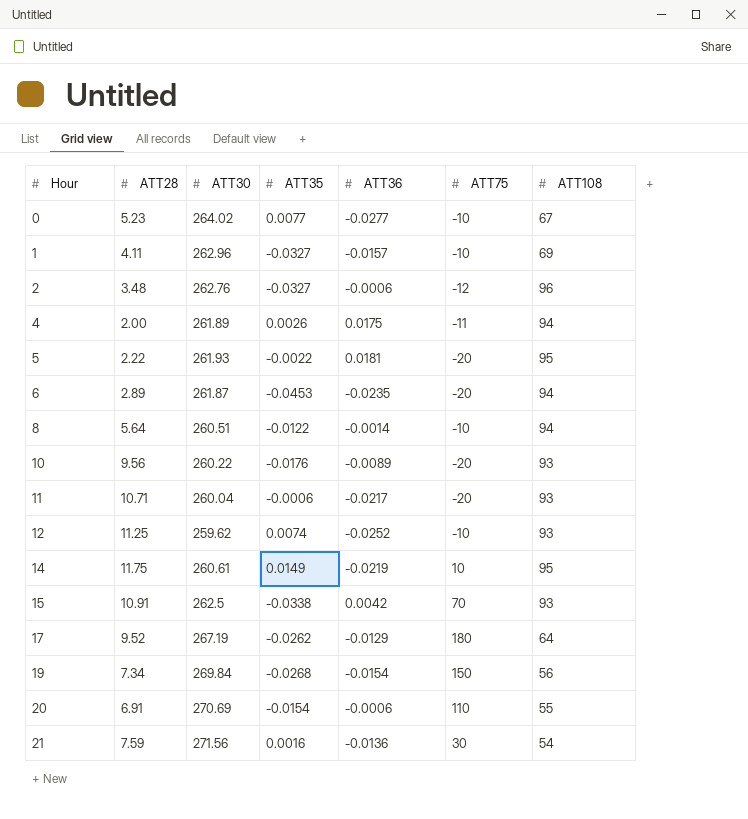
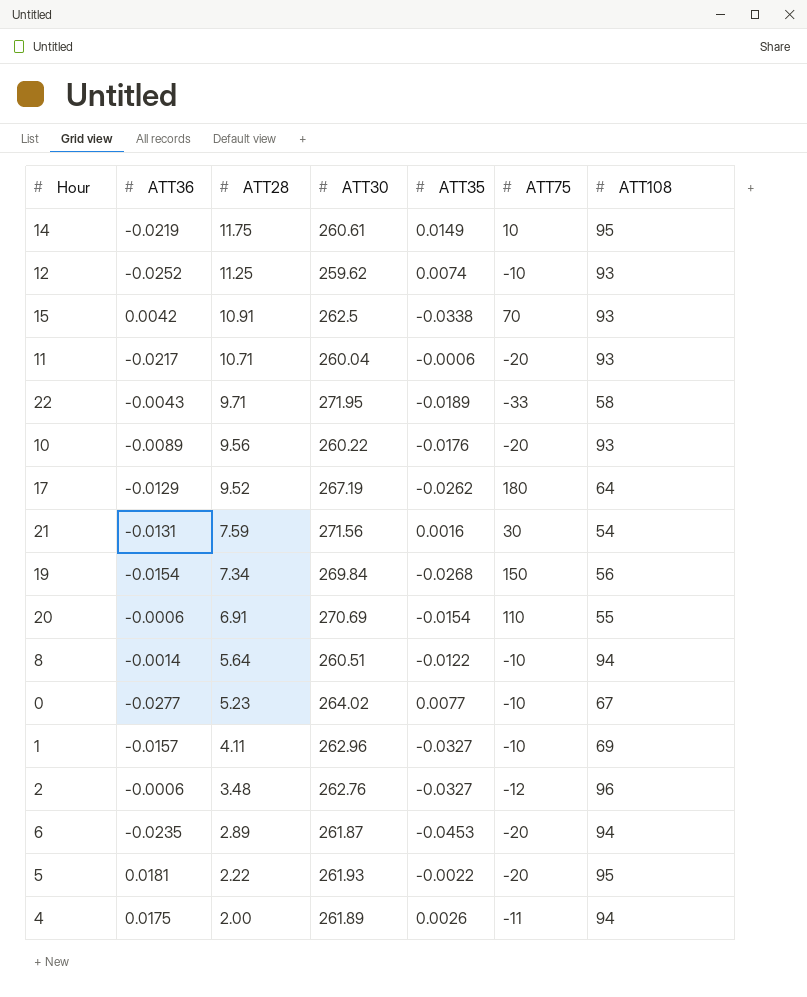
row order: Hour ascending -> ATT28 descending
column ATT36 | position: 5 -> 2
row 22: none -> -0.0043 | 9.71 | 271.95 | -0.0189 | -33 | 58
21 | ATT36: -0.0136 -> -0.0131

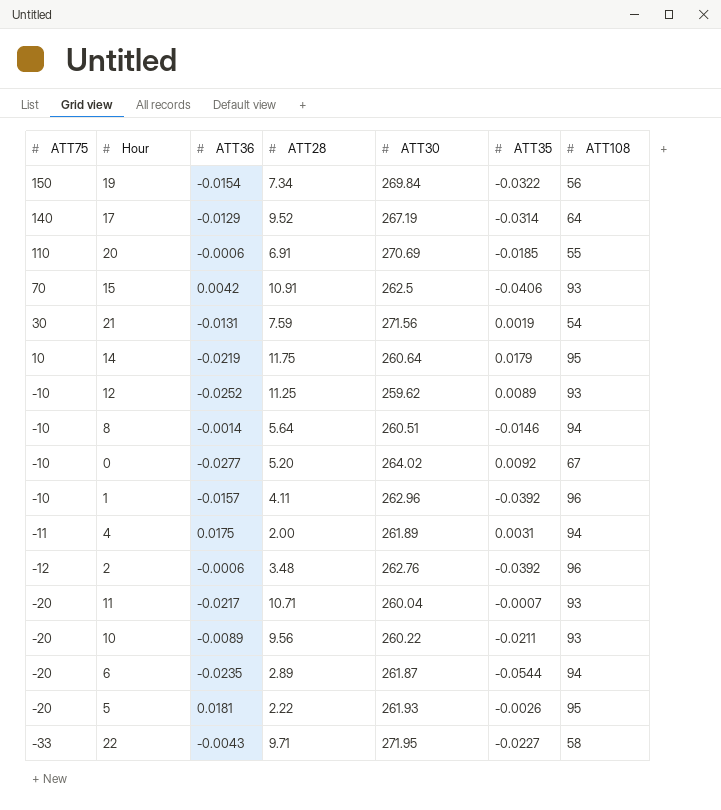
row order: ATT28 descending -> ATT75 descending
column ATT75 | position: 6 -> 1
19 | ATT35: -0.0268 -> -0.0322
17 | ATT75: 180 -> 140
17 | ATT35: -0.0262 -> -0.0314
20 | ATT35: -0.0154 -> -0.0185
15 | ATT35: -0.0338 -> -0.0406
21 | ATT35: 0.0016 -> 0.0019
14 | ATT30: 260.61 -> 260.64
14 | ATT35: 0.0149 -> 0.0179
12 | ATT35: 0.0074 -> 0.0089
8 | ATT35: -0.0122 -> -0.0146
0 | ATT28: 5.23 -> 5.20
0 | ATT35: 0.0077 -> 0.0092
1 | ATT35: -0.0327 -> -0.0392
1 | ATT108: 69 -> 96
4 | ATT35: 0.0026 -> 0.0031
2 | ATT35: -0.0327 -> -0.0392
11 | ATT35: -0.0006 -> -0.0007
10 | ATT35: -0.0176 -> -0.0211
6 | ATT35: -0.0453 -> -0.0544
5 | ATT35: -0.0022 -> -0.0026
22 | ATT35: -0.0189 -> -0.0227

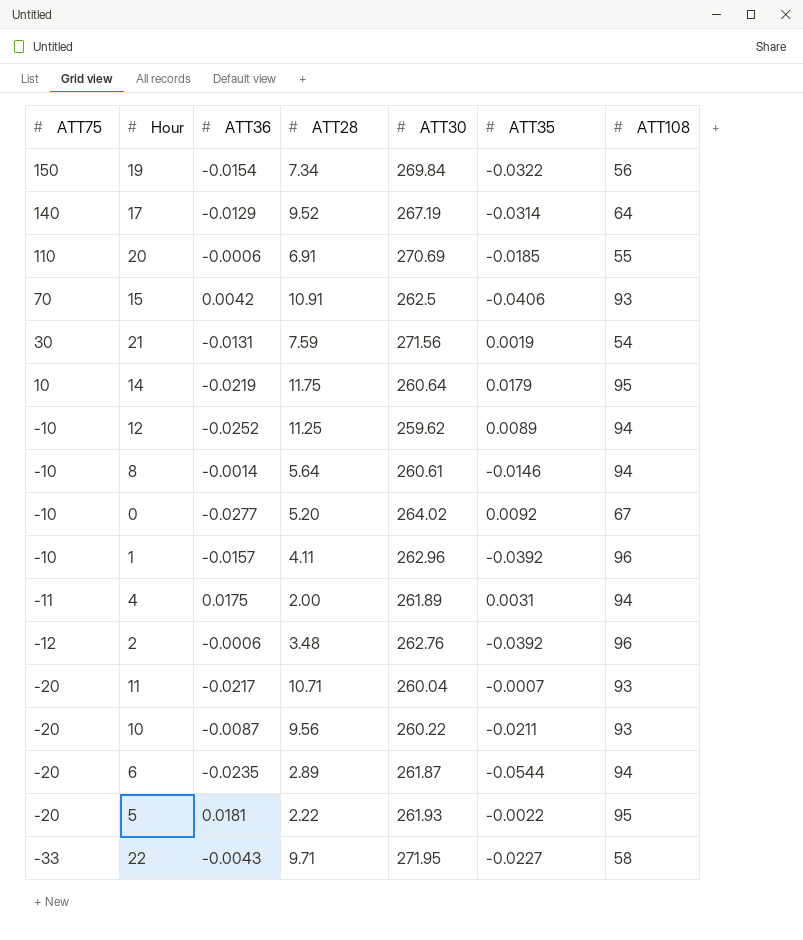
12 | ATT108: 93 -> 94
8 | ATT30: 260.51 -> 260.61
10 | ATT36: -0.0089 -> -0.0087
5 | ATT35: -0.0026 -> -0.0022

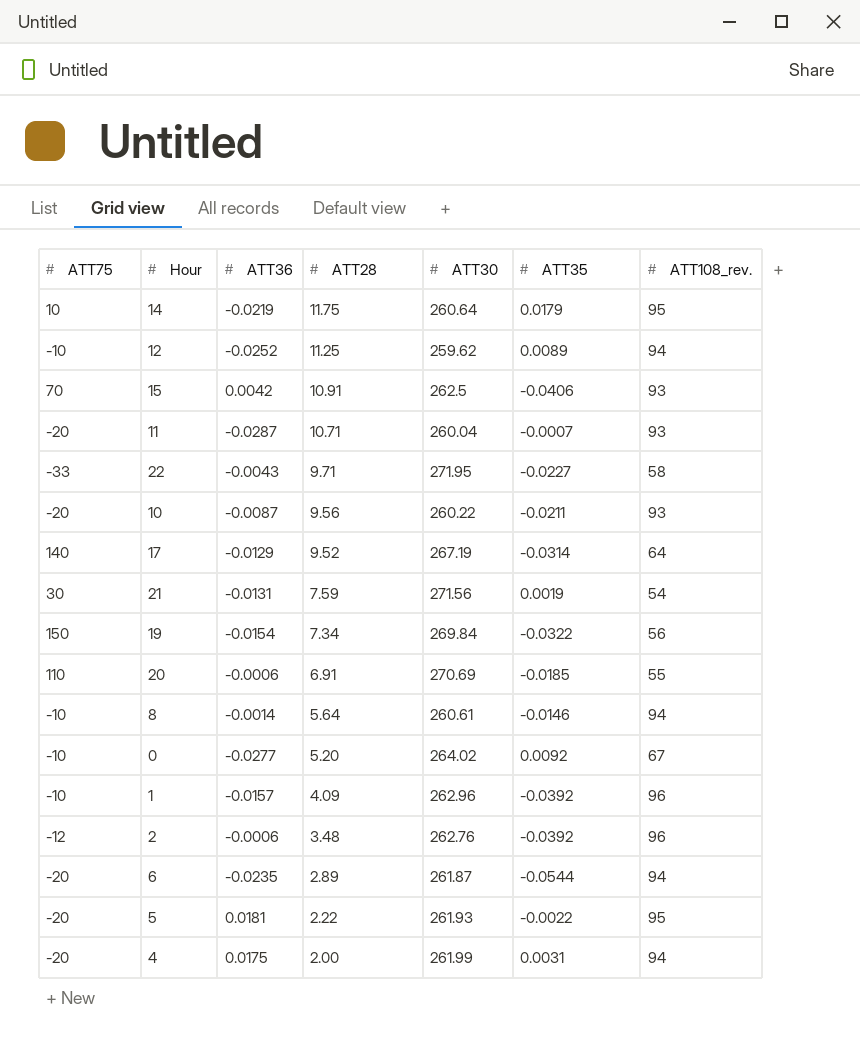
row order: ATT75 descending -> ATT28 descending
column name: ATT108 -> ATT108_rev.
11 | ATT36: -0.0217 -> -0.0287
1 | ATT28: 4.11 -> 4.09
4 | ATT75: -11 -> -20
4 | ATT30: 261.89 -> 261.99

